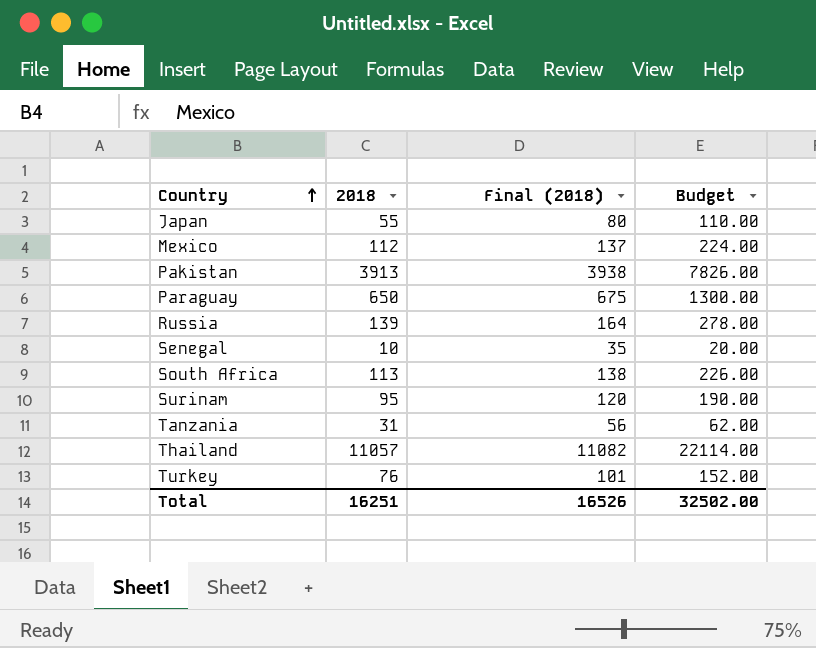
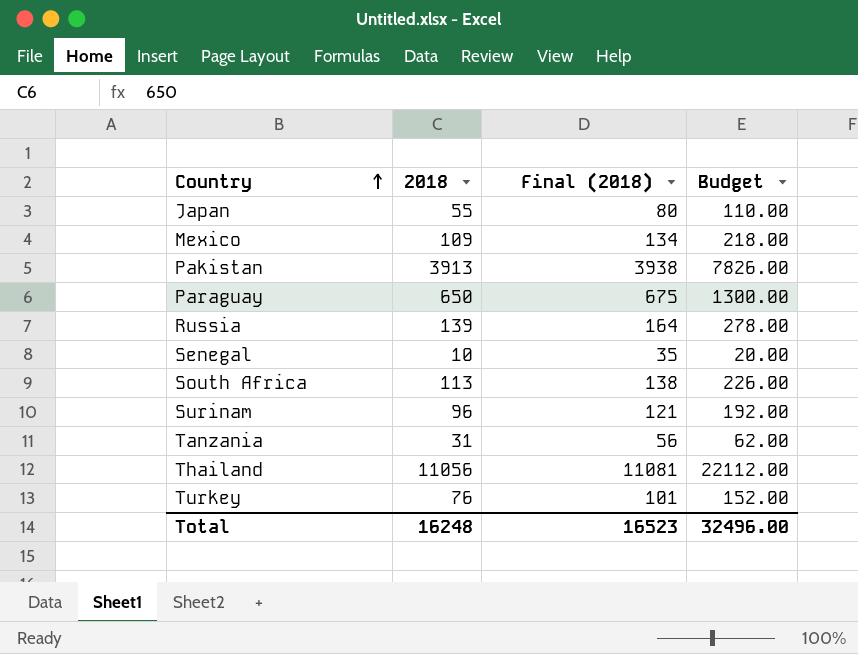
Mexico | 2018: 112 -> 109
Mexico | Final (2018): 137 -> 134
Mexico | Budget: 224.00 -> 218.00
Surinam | 2018: 95 -> 96
Surinam | Final (2018): 120 -> 121
Surinam | Budget: 190.00 -> 192.00
Thailand | 2018: 11057 -> 11056
Thailand | Final (2018): 11082 -> 11081
Thailand | Budget: 22114.00 -> 22112.00
Total | 2018: 16251 -> 16248
Total | Final (2018): 16526 -> 16523
Total | Budget: 32502.00 -> 32496.00

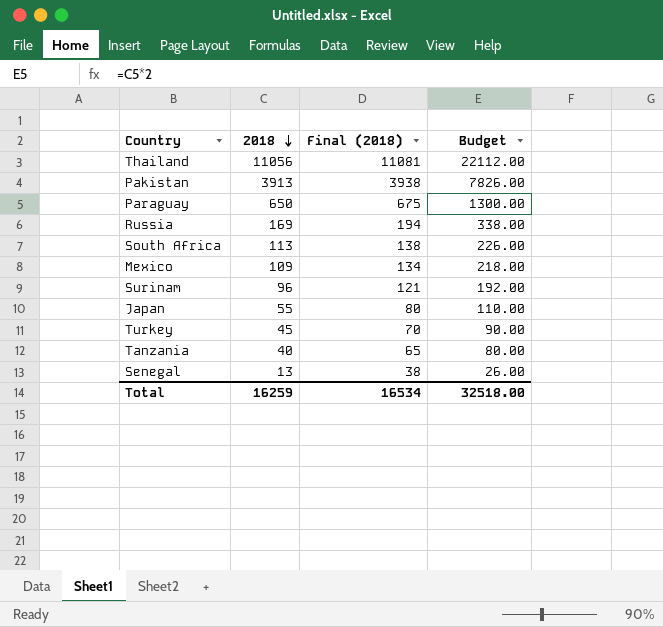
row order: Country ascending -> 2018 descending
Russia | 2018: 139 -> 169
Russia | Final (2018): 164 -> 194
Russia | Budget: 278.00 -> 338.00
Turkey | 2018: 76 -> 45
Turkey | Final (2018): 101 -> 70
Turkey | Budget: 152.00 -> 90.00
Tanzania | 2018: 31 -> 40
Tanzania | Final (2018): 56 -> 65
Tanzania | Budget: 62.00 -> 80.00
Senegal | 2018: 10 -> 13
Senegal | Final (2018): 35 -> 38
Senegal | Budget: 20.00 -> 26.00
Total | 2018: 16248 -> 16259
Total | Final (2018): 16523 -> 16534
Total | Budget: 32496.00 -> 32518.00

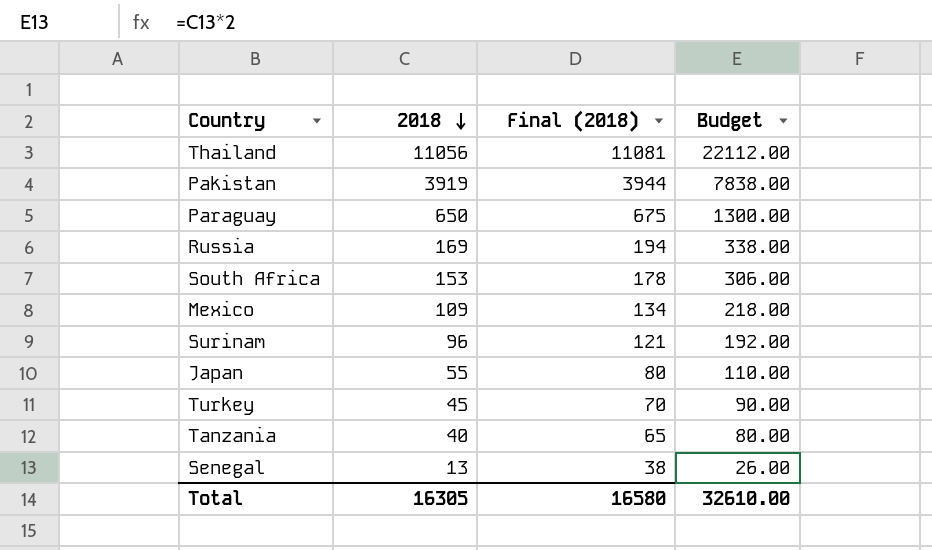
Pakistan | 2018: 3913 -> 3919
Pakistan | Final (2018): 3938 -> 3944
Pakistan | Budget: 7826.00 -> 7838.00
South Africa | 2018: 113 -> 153
South Africa | Final (2018): 138 -> 178
South Africa | Budget: 226.00 -> 306.00
Total | 2018: 16259 -> 16305
Total | Final (2018): 16534 -> 16580
Total | Budget: 32518.00 -> 32610.00

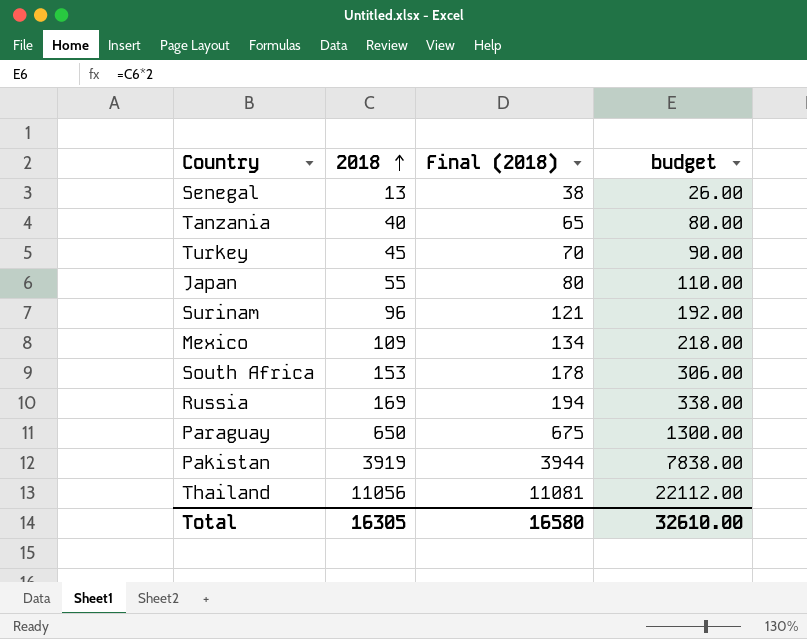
row order: 2018 descending -> 2018 ascending
column name: Budget -> budget

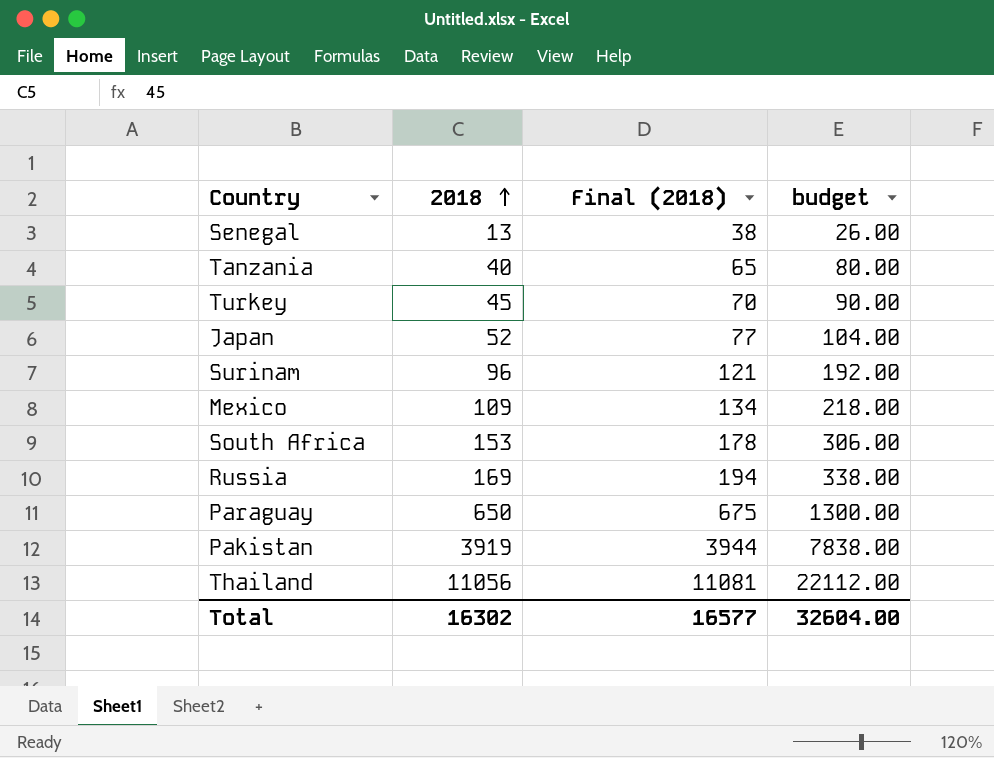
Japan | 2018: 55 -> 52
Japan | Final (2018): 80 -> 77
Japan | budget: 110.00 -> 104.00
Total | 2018: 16305 -> 16302
Total | Final (2018): 16580 -> 16577
Total | budget: 32610.00 -> 32604.00

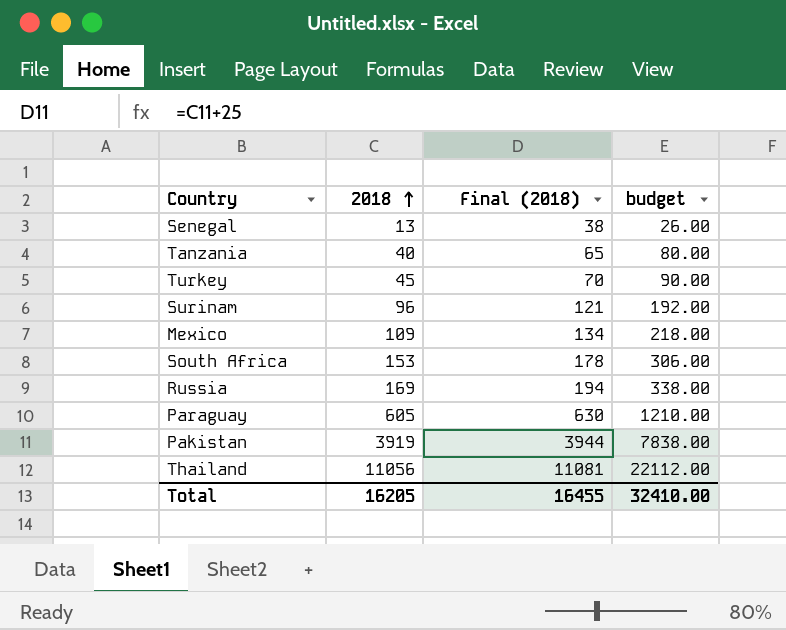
row Japan: 52 | 77 | 104.00 -> none
Paraguay | 2018: 650 -> 605
Paraguay | Final (2018): 675 -> 630
Paraguay | budget: 1300.00 -> 1210.00
Total | 2018: 16302 -> 16205
Total | Final (2018): 16577 -> 16455
Total | budget: 32604.00 -> 32410.00

